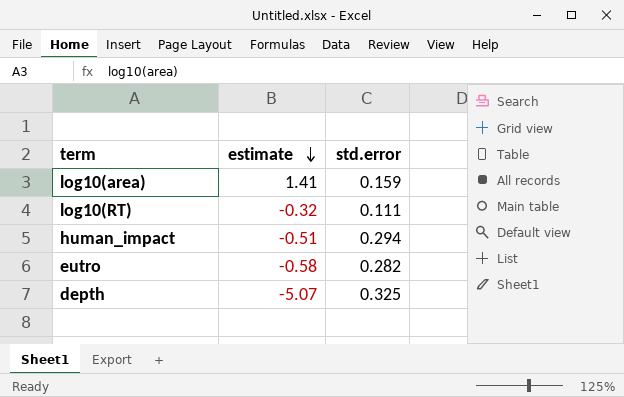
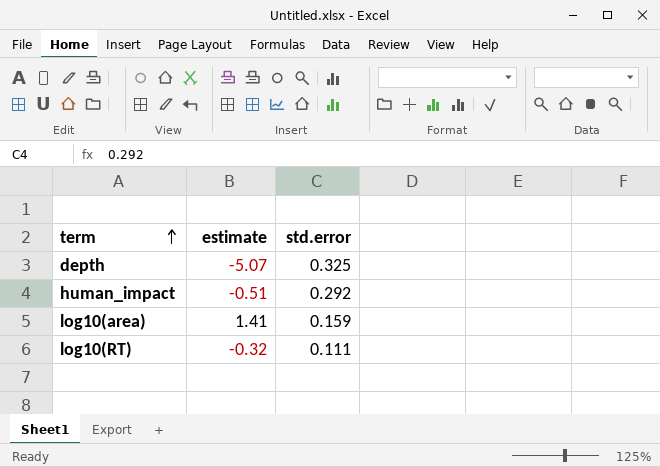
row order: estimate descending -> term ascending
row eutro: -0.58 | 0.282 -> none
human_impact | std.error: 0.294 -> 0.292

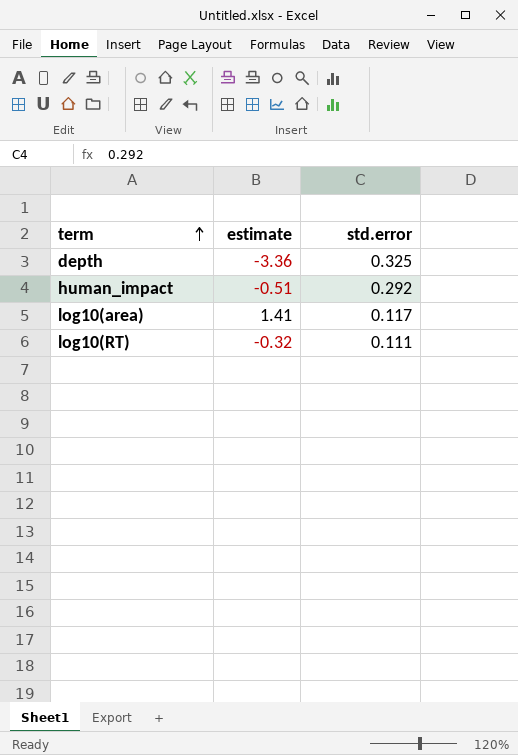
depth | estimate: -5.07 -> -3.36
log10(area) | std.error: 0.159 -> 0.117

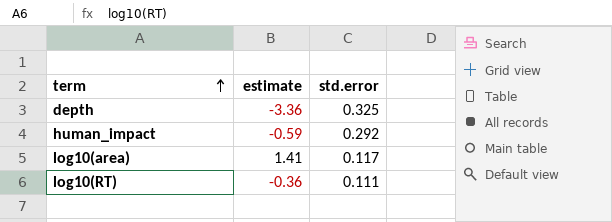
human_impact | estimate: -0.51 -> -0.59
log10(RT) | estimate: -0.32 -> -0.36

